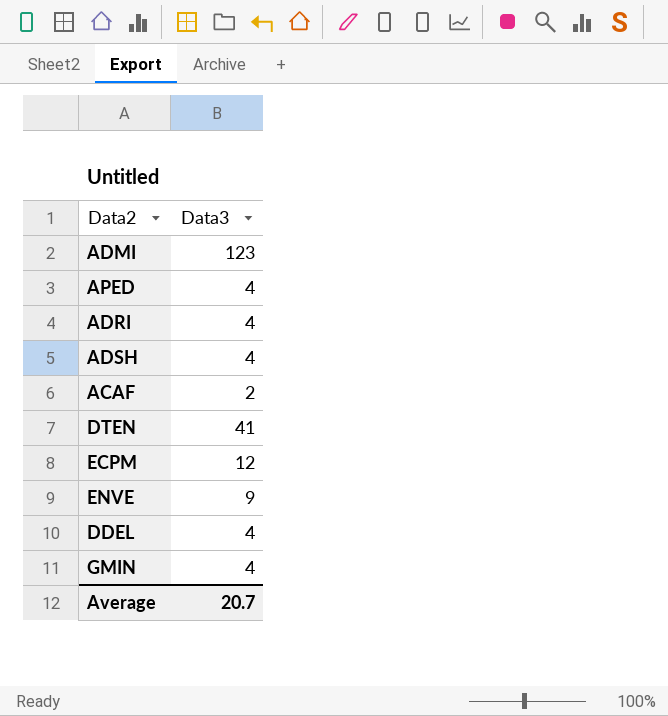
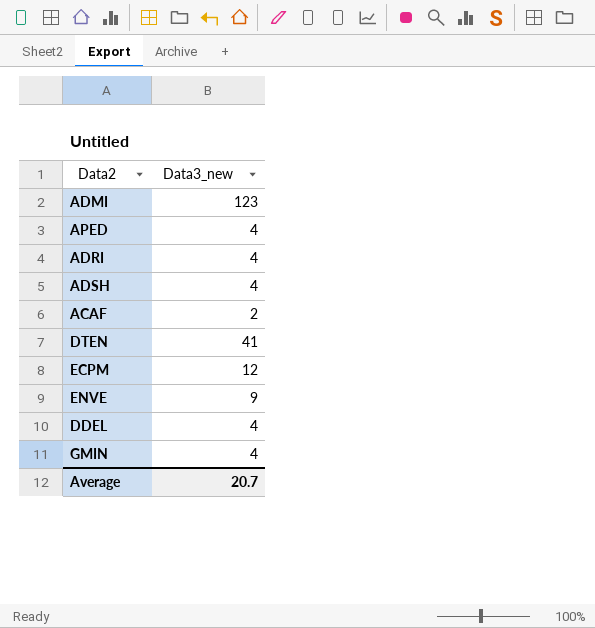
column name: Data3 -> Data3_new

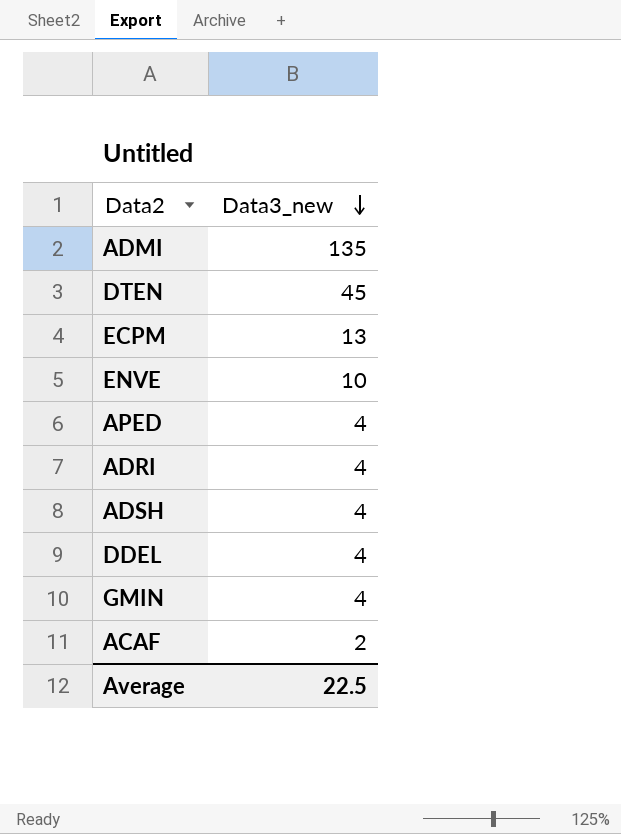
row order: none -> Data3_new descending
ADMI | Data3_new: 123 -> 135
DTEN | Data3_new: 41 -> 45
ECPM | Data3_new: 12 -> 13
ENVE | Data3_new: 9 -> 10
Average | Data3_new: 20.7 -> 22.5

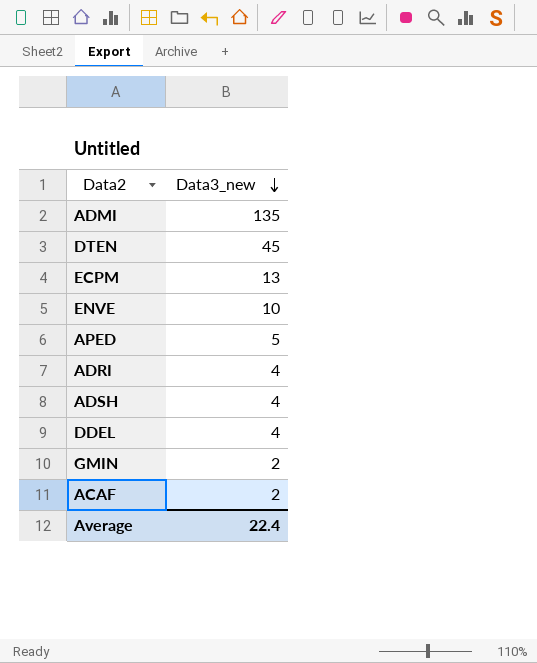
APED | Data3_new: 4 -> 5
GMIN | Data3_new: 4 -> 2
Average | Data3_new: 22.5 -> 22.4

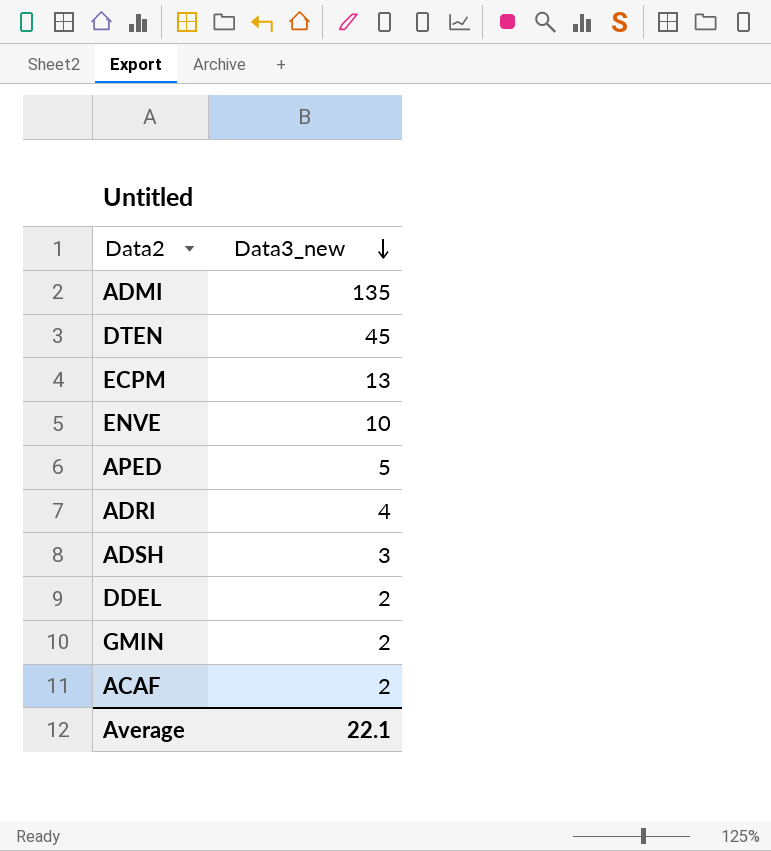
ADSH | Data3_new: 4 -> 3
DDEL | Data3_new: 4 -> 2
Average | Data3_new: 22.4 -> 22.1

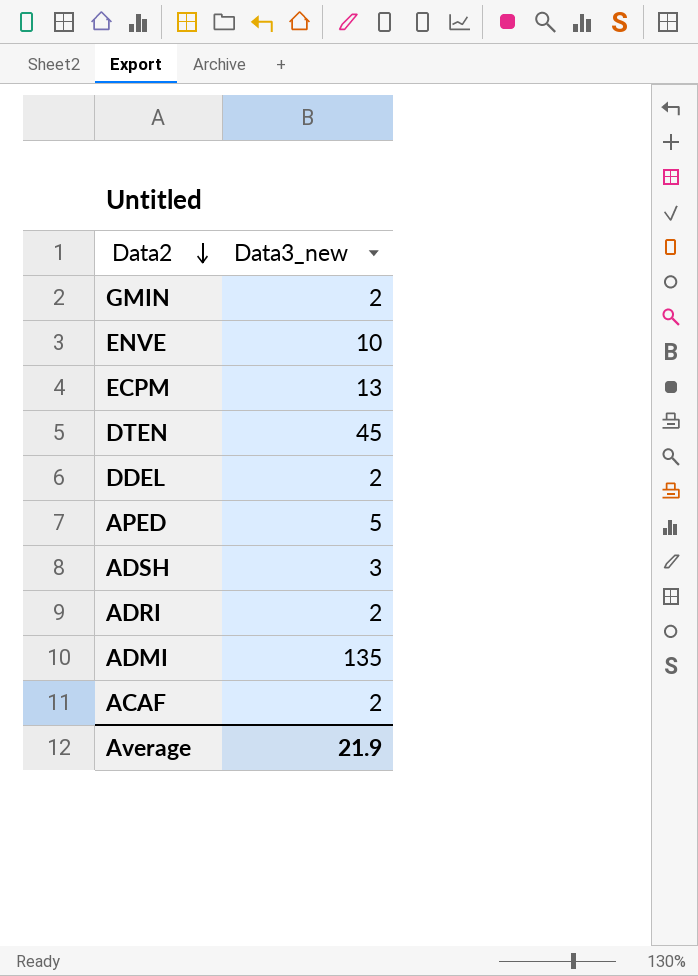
row order: Data3_new descending -> Data2 descending
ADRI | Data3_new: 4 -> 2
Average | Data3_new: 22.1 -> 21.9

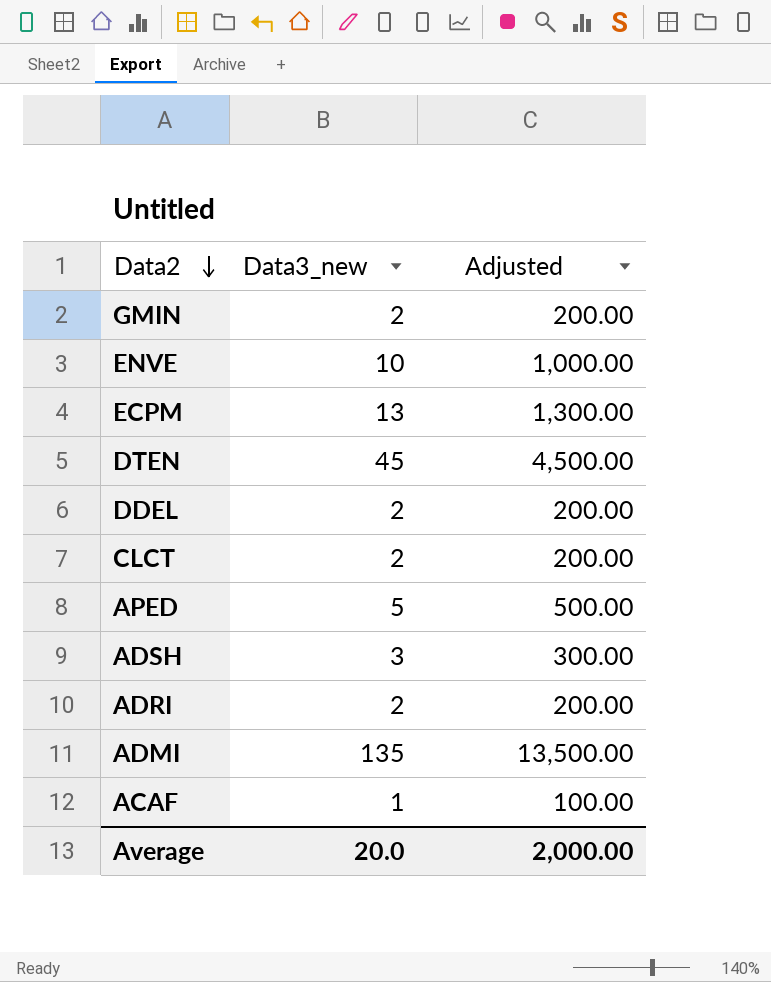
column Adjusted | formula: none -> [Data3_new] * 100
row CLCT: none -> 2 | 200.00
ACAF | Data3_new: 2 -> 1
Average | Data3_new: 21.9 -> 20.0

